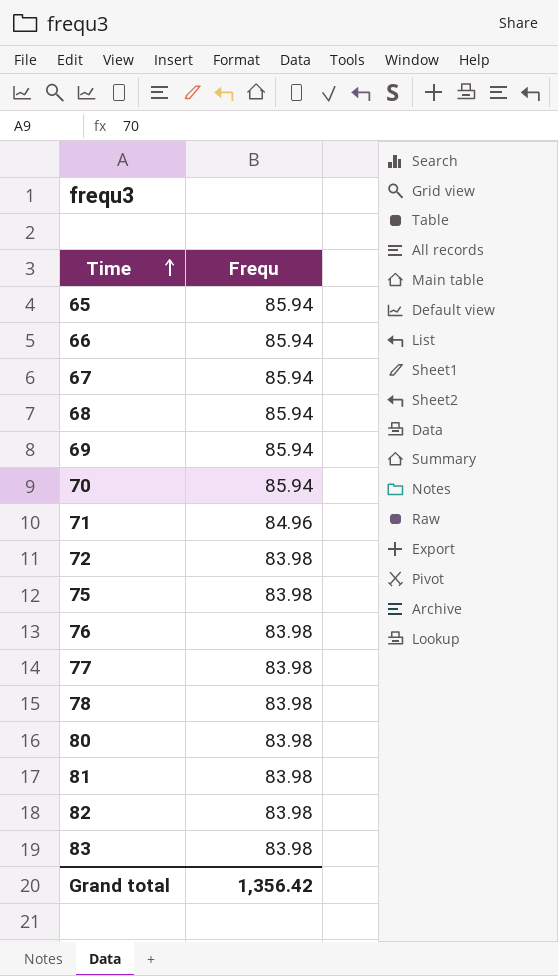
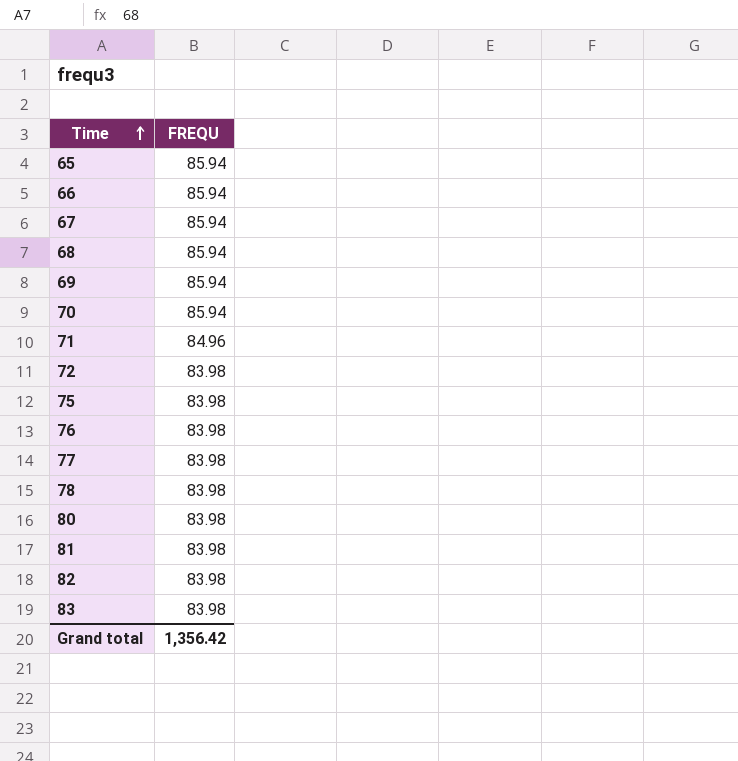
column name: Frequ -> FREQU

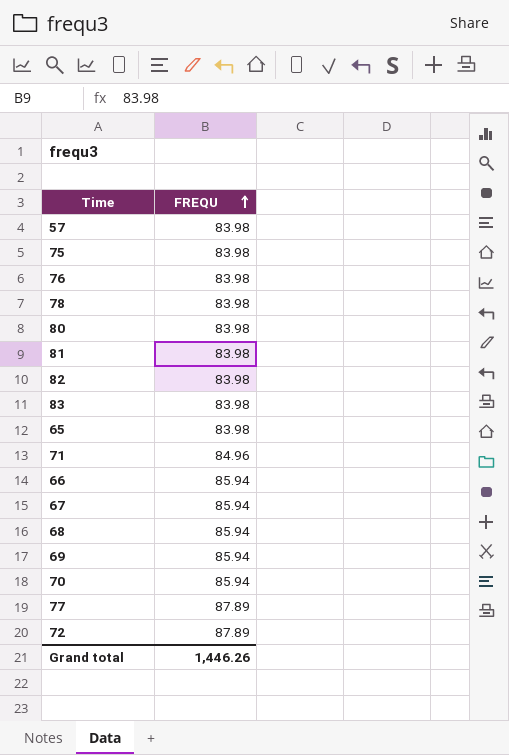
row order: Time ascending -> FREQU ascending
row 57: none -> 83.98
65 | FREQU: 85.94 -> 83.98
77 | FREQU: 83.98 -> 87.89
72 | FREQU: 83.98 -> 87.89
Grand total | FREQU: 1,356.42 -> 1,446.26

